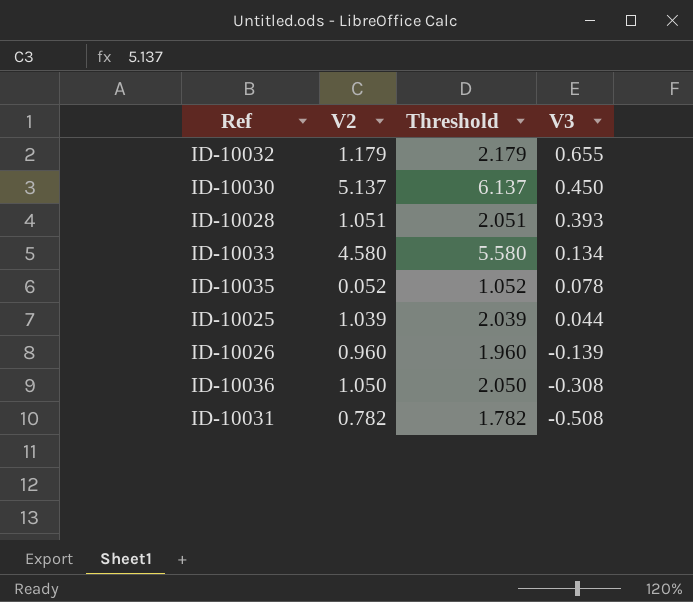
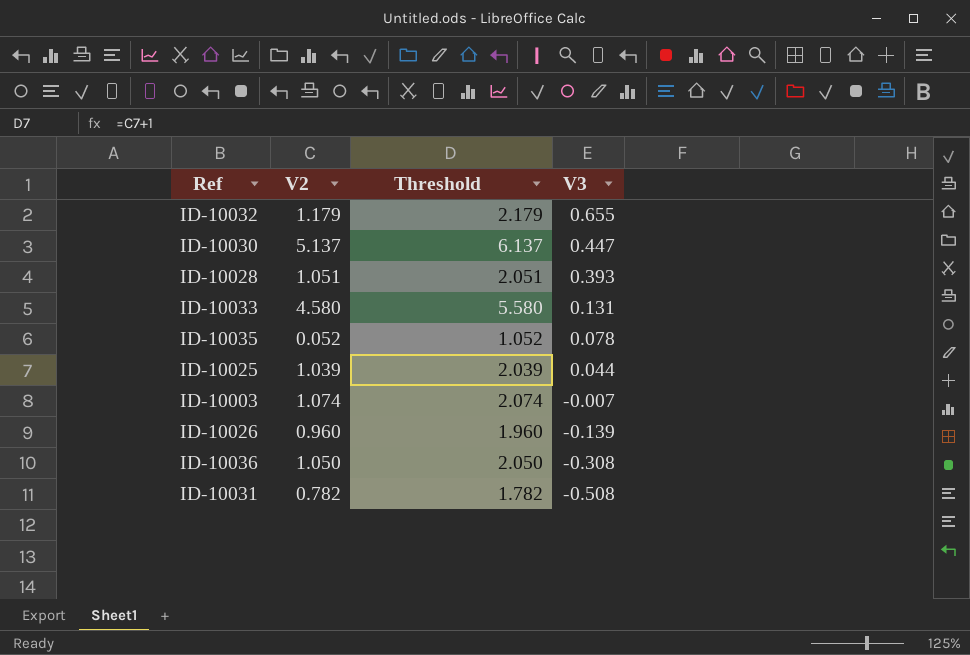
ID-10030 | V3: 0.450 -> 0.447
ID-10033 | V3: 0.134 -> 0.131
row ID-10003: none -> 1.074 | 2.074 | -0.007

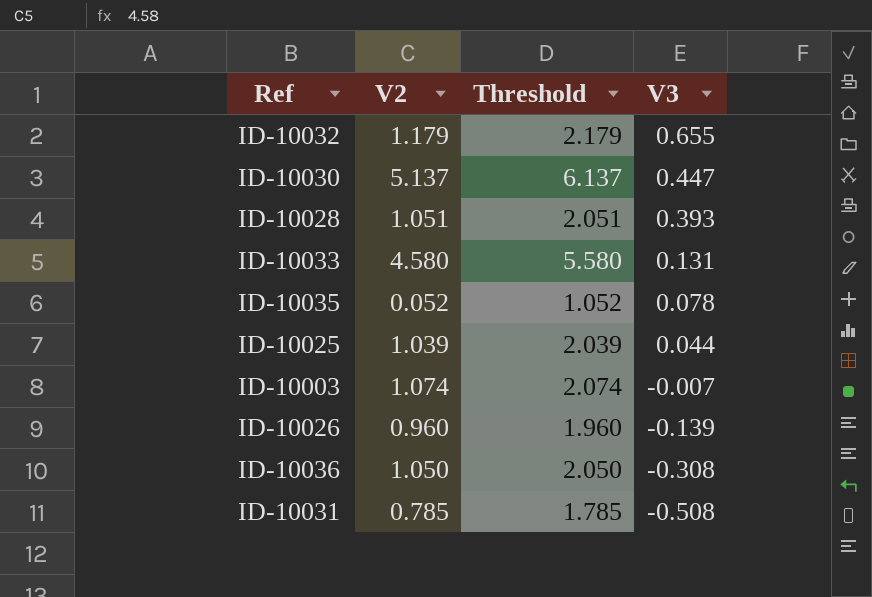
ID-10031 | V2: 0.782 -> 0.785
ID-10031 | Threshold: 1.782 -> 1.785

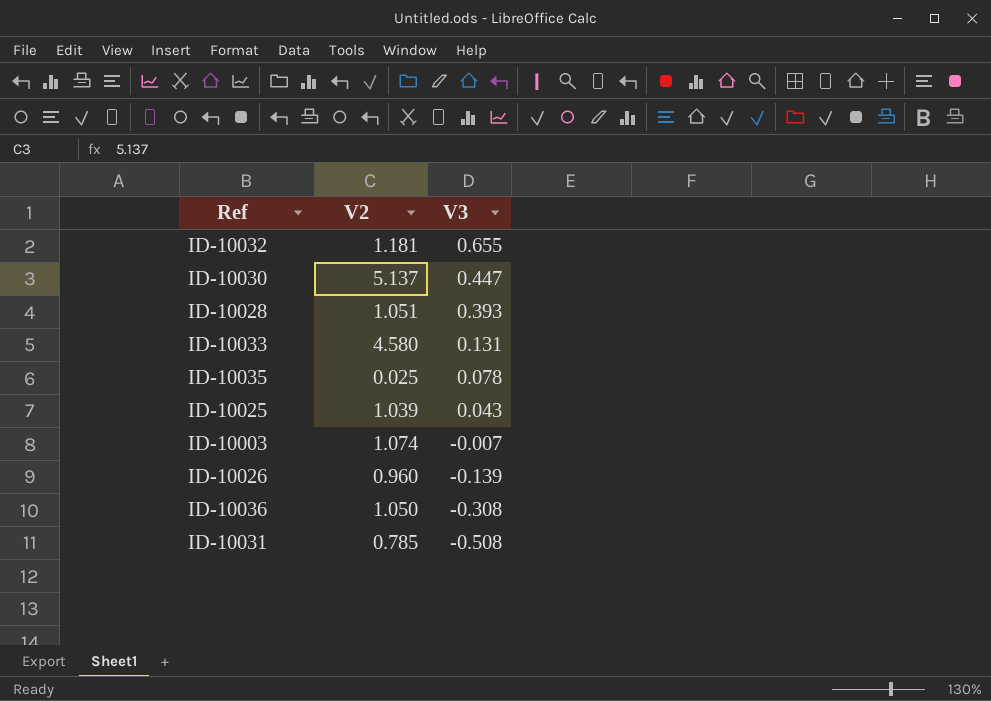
column Threshold | formula: [V2] + 1 -> none
ID-10032 | V2: 1.179 -> 1.181
ID-10035 | V2: 0.052 -> 0.025
ID-10025 | V3: 0.044 -> 0.043

